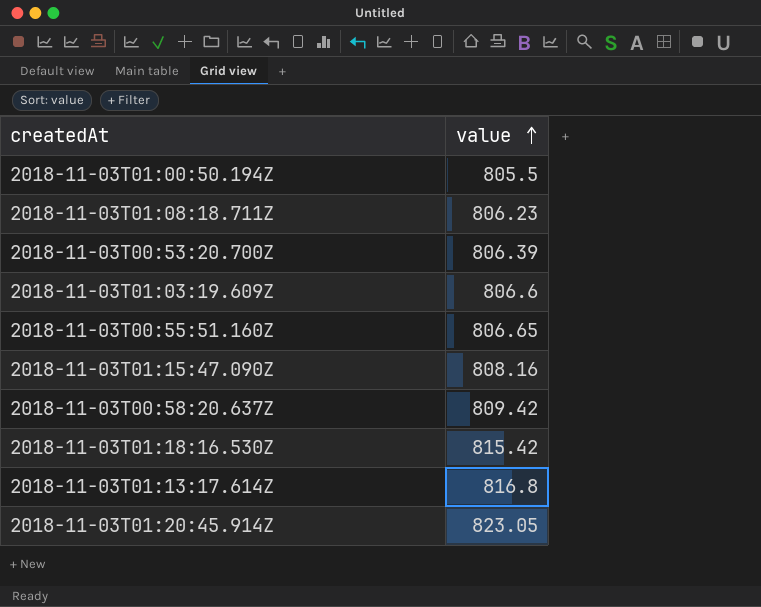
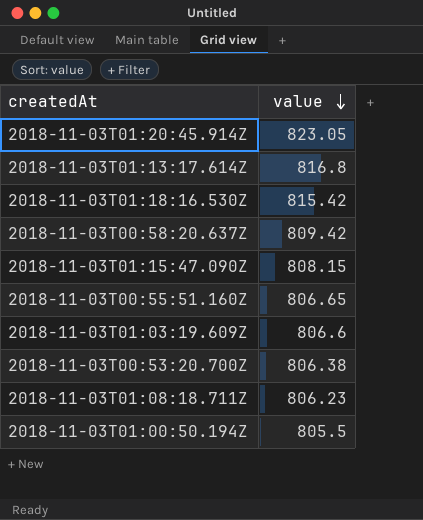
row order: value ascending -> value descending
2018-11-03T01:15:47.090Z | value: 808.16 -> 808.15
2018-11-03T00:53:20.700Z | value: 806.39 -> 806.38

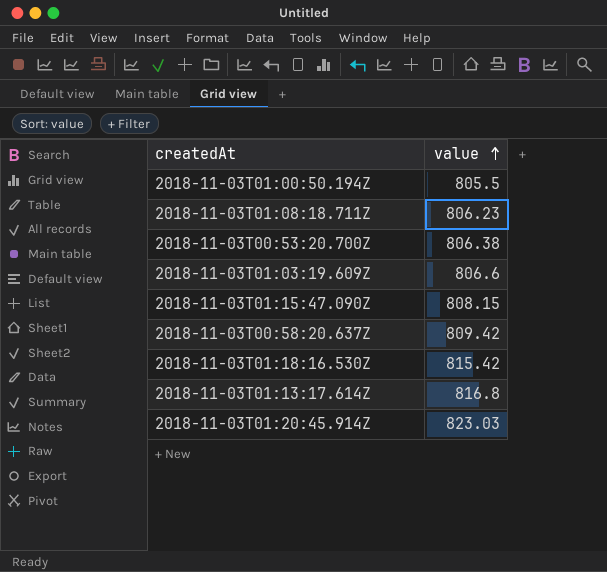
row order: value descending -> value ascending
row 2018-11-03T00:55:51.160Z: 806.65 -> none
2018-11-03T01:20:45.914Z | value: 823.05 -> 823.03

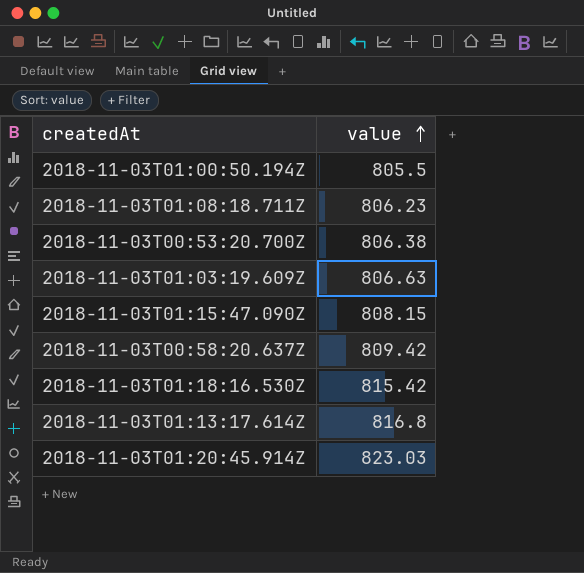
2018-11-03T01:03:19.609Z | value: 806.6 -> 806.63

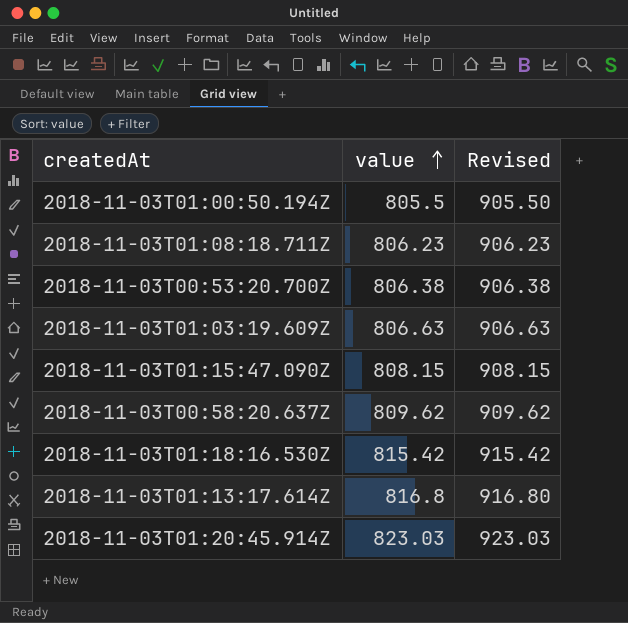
column Revised | formula: none -> [value] + 100
2018-11-03T00:58:20.637Z | value: 809.42 -> 809.62

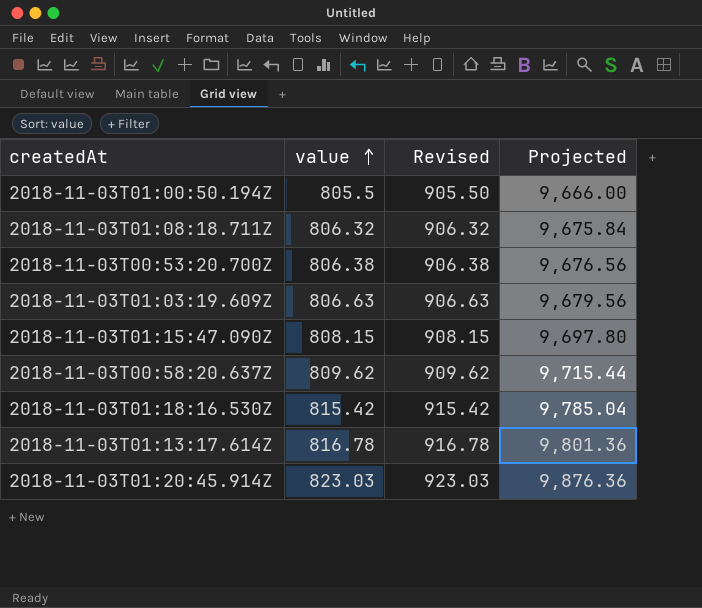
column Projected | formula: none -> [value] * 12
2018-11-03T01:08:18.711Z | value: 806.23 -> 806.32
2018-11-03T01:08:18.711Z | Revised: 906.23 -> 906.32
2018-11-03T01:13:17.614Z | value: 816.8 -> 816.78
2018-11-03T01:13:17.614Z | Revised: 916.80 -> 916.78

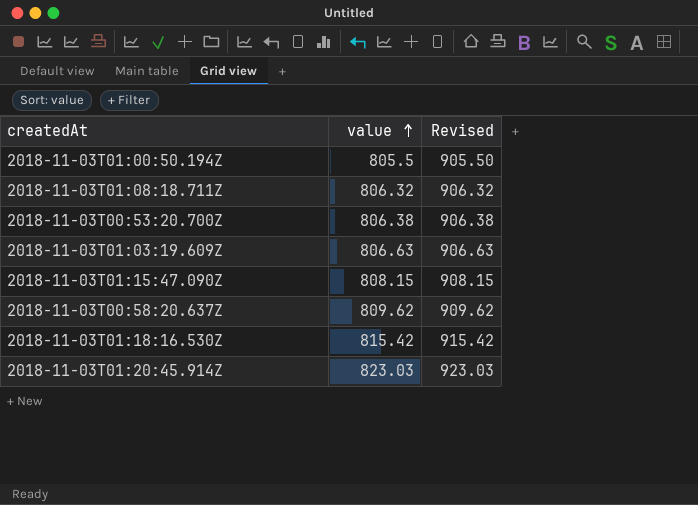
column Projected | formula: [value] * 12 -> none
row 2018-11-03T01:13:17.614Z: 816.78 | 916.78 | 9,801.36 -> none

